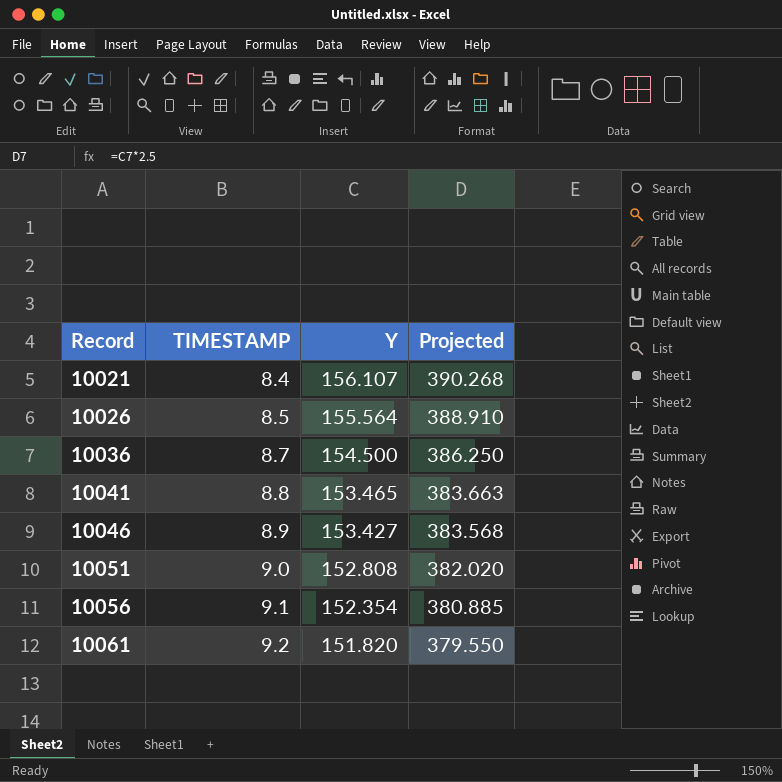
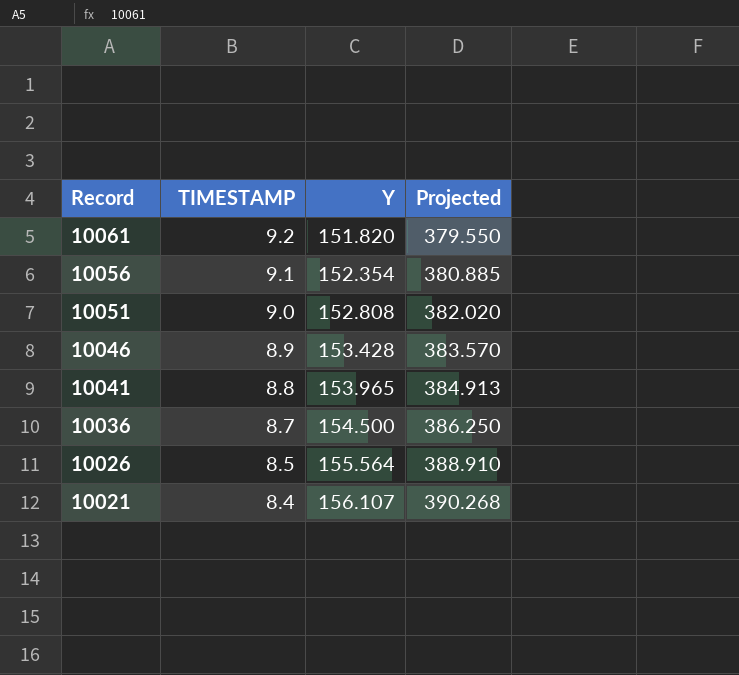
row order: Record ascending -> Record descending
10046 | Y: 153.427 -> 153.428
10046 | Projected: 383.568 -> 383.570
10041 | Y: 153.465 -> 153.965
10041 | Projected: 383.663 -> 384.913

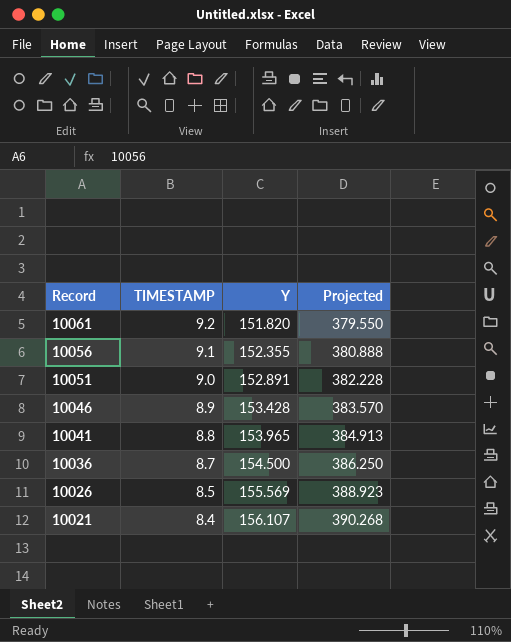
10056 | Y: 152.354 -> 152.355
10056 | Projected: 380.885 -> 380.888
10051 | Y: 152.808 -> 152.891
10051 | Projected: 382.020 -> 382.228
10026 | Y: 155.564 -> 155.569
10026 | Projected: 388.910 -> 388.923

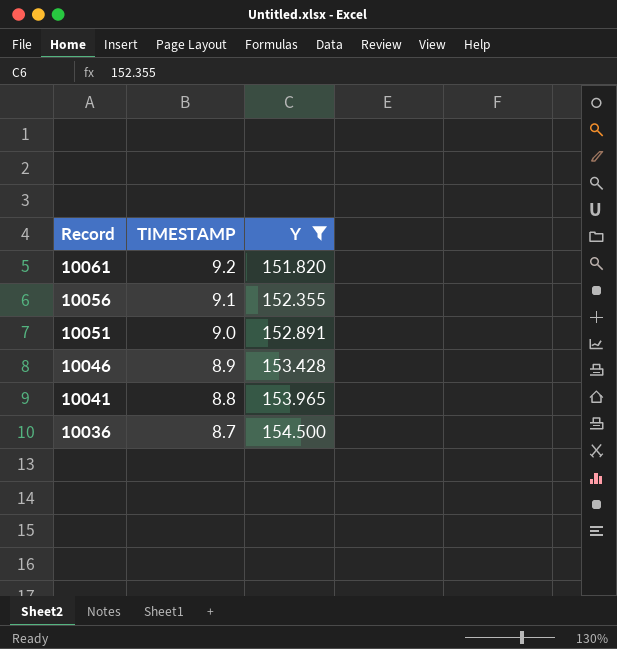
filter: none -> Y <= 154.500
column Projected | formula: [Y] * 2.5 -> none

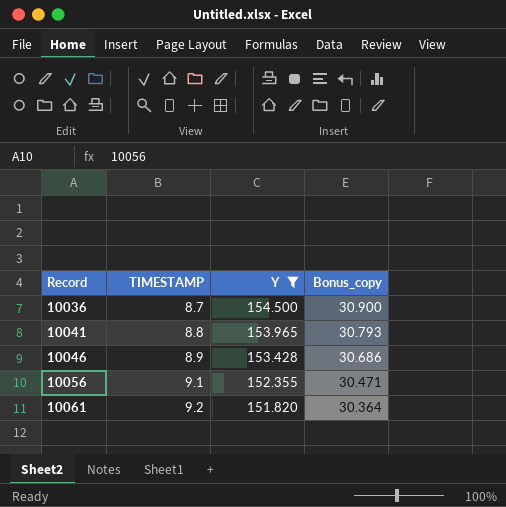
row order: Record descending -> Record ascending
column Bonus_copy | formula: none -> [Y] * 0.2
row 10051: 9.0 | 152.891 -> none

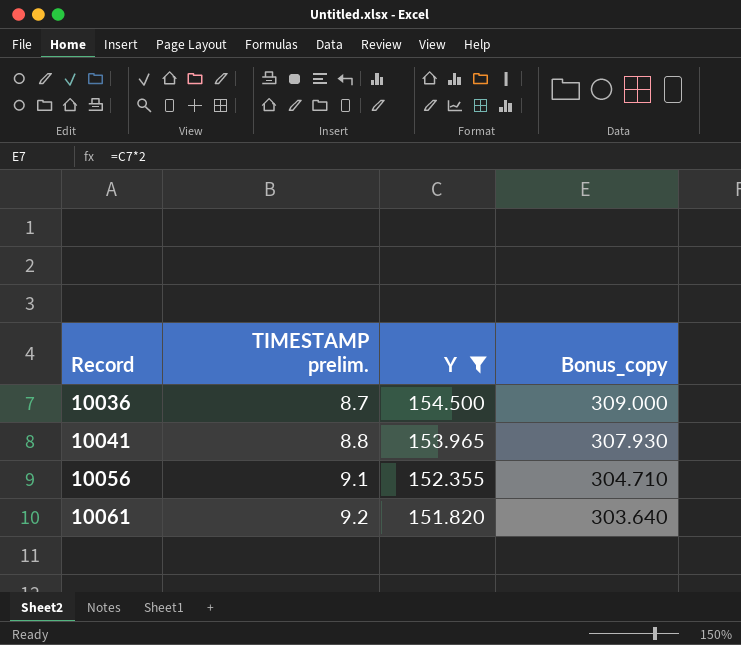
column name: TIMESTAMP -> TIMESTAMP prelim.
column Bonus_copy | formula: [Y] * 0.2 -> [Y] * 2
row 10046: 8.9 | 153.428 | 30.686 -> none

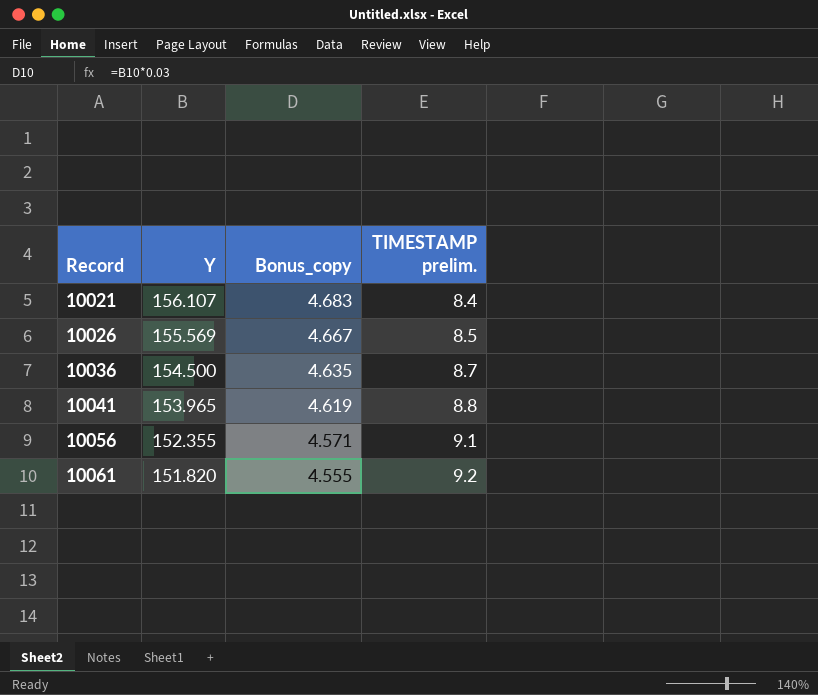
filter: Y <= 154.500 -> none
column Bonus_copy | formula: [Y] * 2 -> [Y] * 0.03
column TIMESTAMP prelim. | position: 2 -> 4

